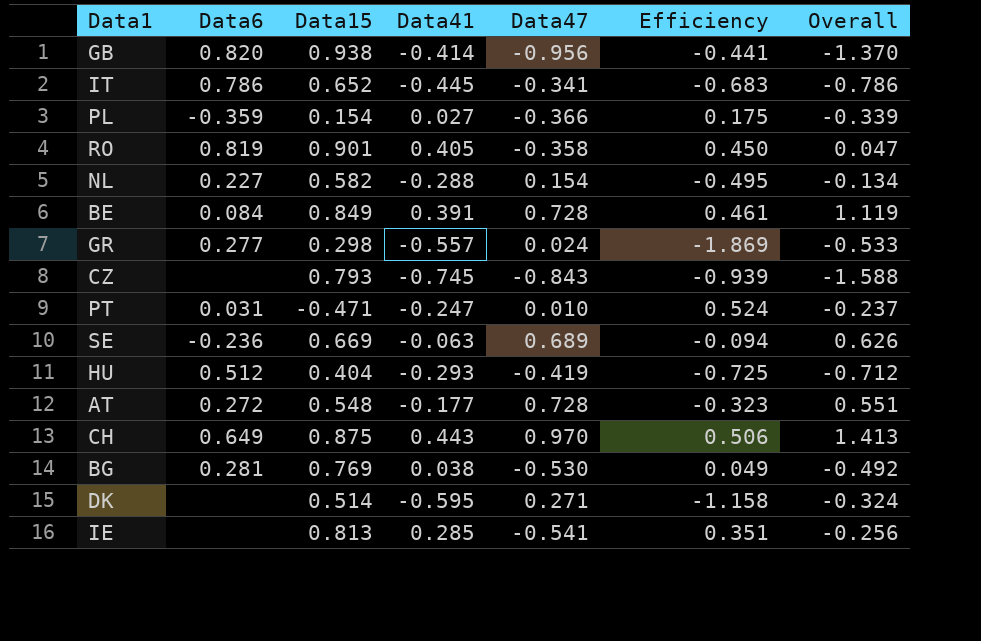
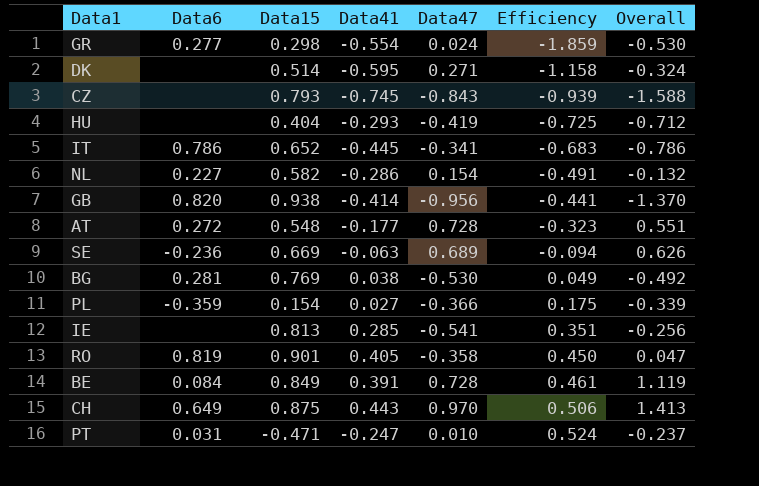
row order: none -> Efficiency ascending
GR | Data41: -0.557 -> -0.554
GR | Efficiency: -1.869 -> -1.859
GR | Overall: -0.533 -> -0.530
HU | Data6: 0.512 -> none
NL | Data41: -0.288 -> -0.286
NL | Efficiency: -0.495 -> -0.491
NL | Overall: -0.134 -> -0.132

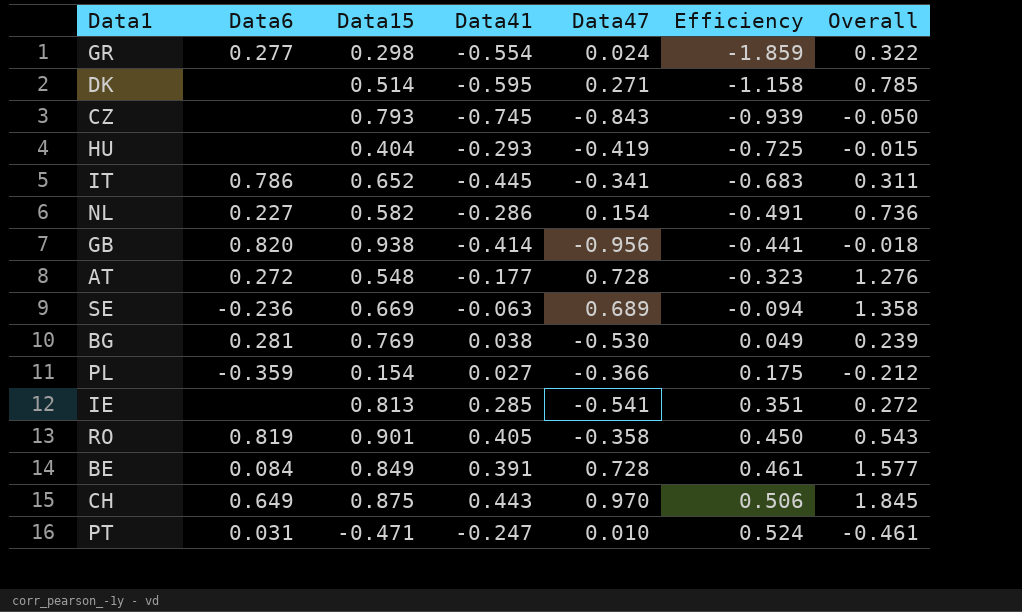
column Overall | formula: [Data41] + [Data47] -> [Data15] + [Data47]

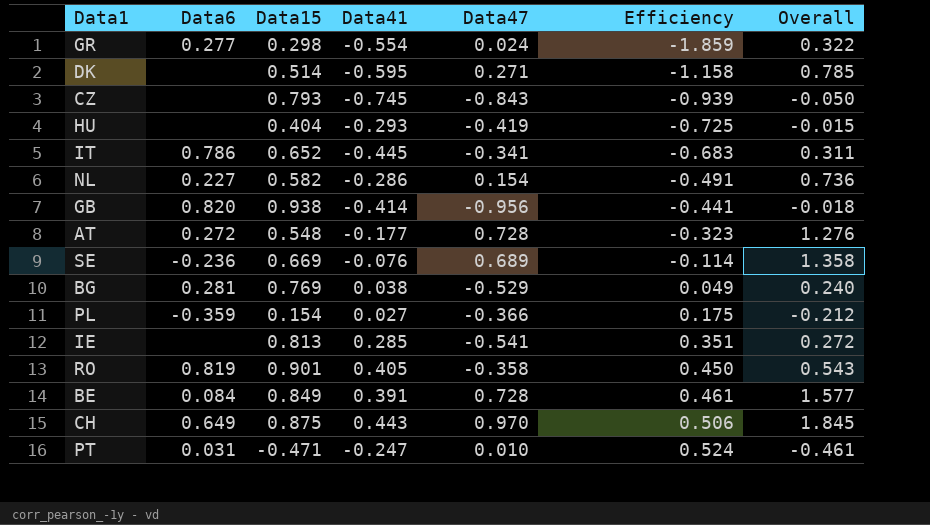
SE | Data41: -0.063 -> -0.076
SE | Efficiency: -0.094 -> -0.114
BG | Data47: -0.530 -> -0.529
BG | Overall: 0.239 -> 0.240

